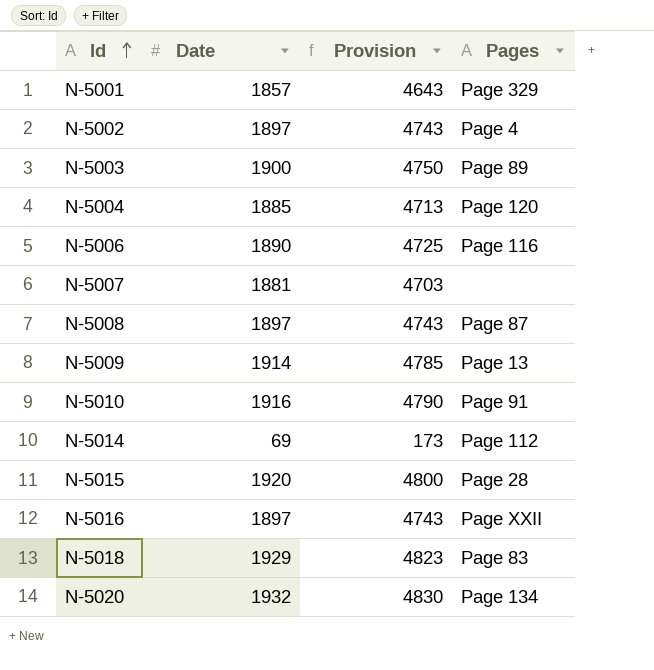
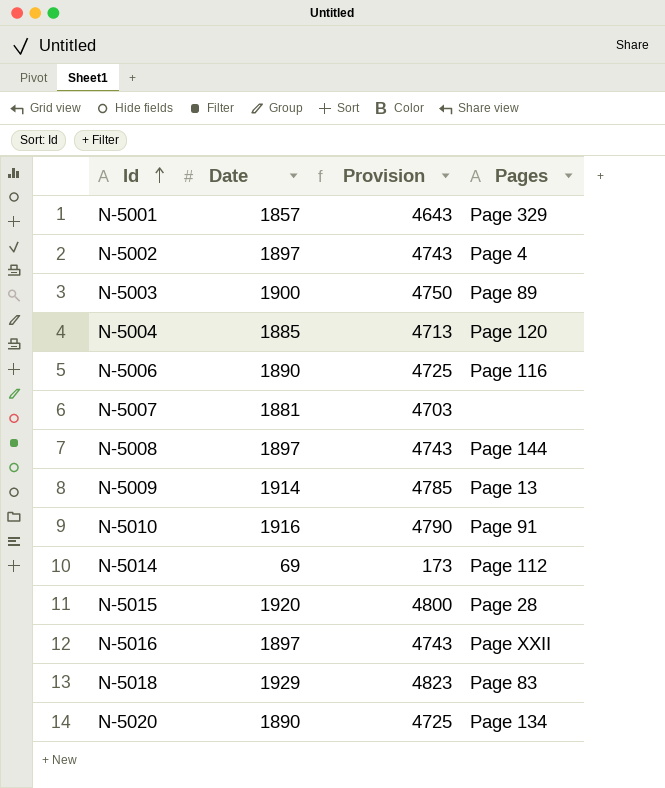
N-5008 | Pages: Page 87 -> Page 144
N-5020 | Date: 1932 -> 1890
N-5020 | Provision: 4830 -> 4725

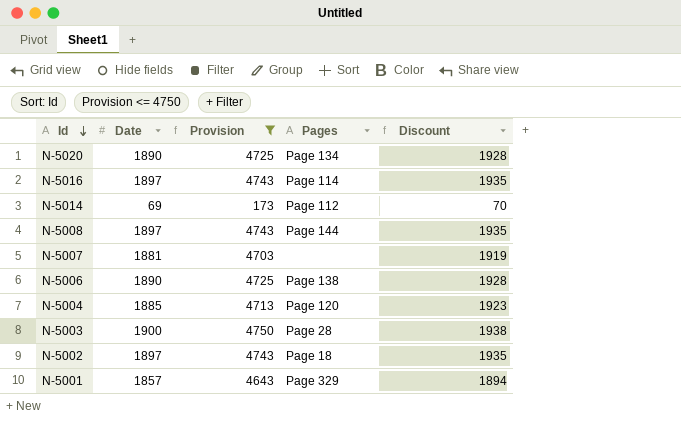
filter: none -> Provision <= 4750
row order: Id ascending -> Id descending
column Discount | formula: none -> [Date] * 1.02
N-5016 | Pages: Page XXII -> Page 114
N-5006 | Pages: Page 116 -> Page 138
N-5003 | Pages: Page 89 -> Page 28
N-5002 | Pages: Page 4 -> Page 18

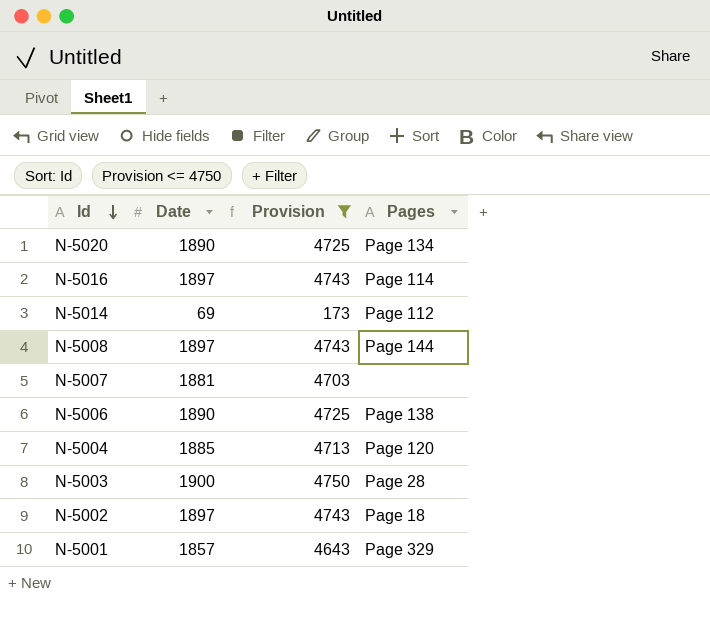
column Discount | formula: [Date] * 1.02 -> none

